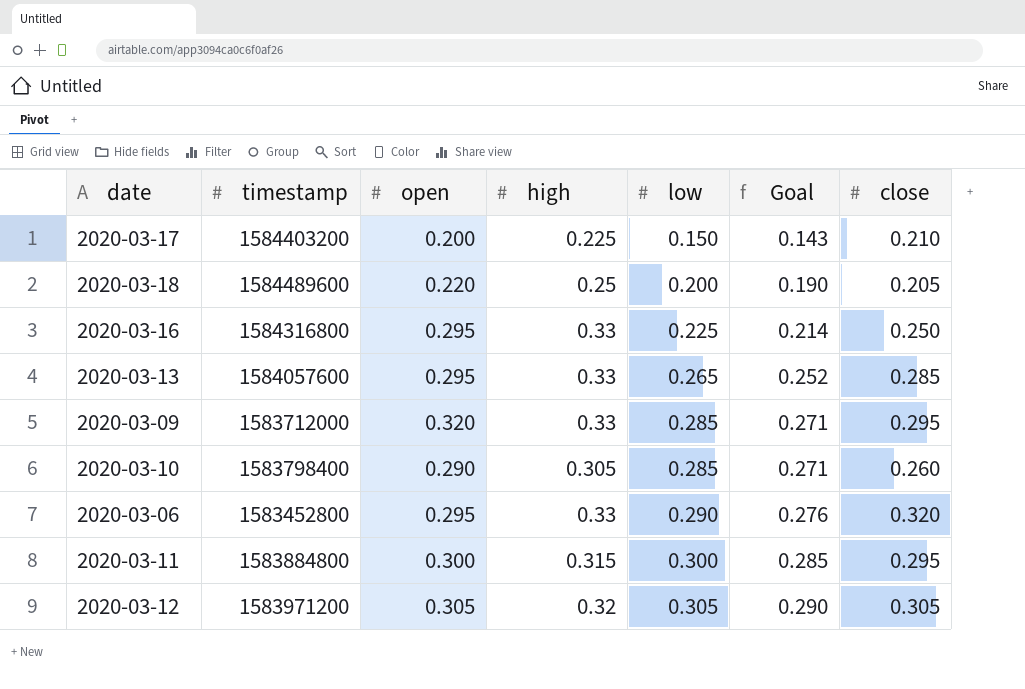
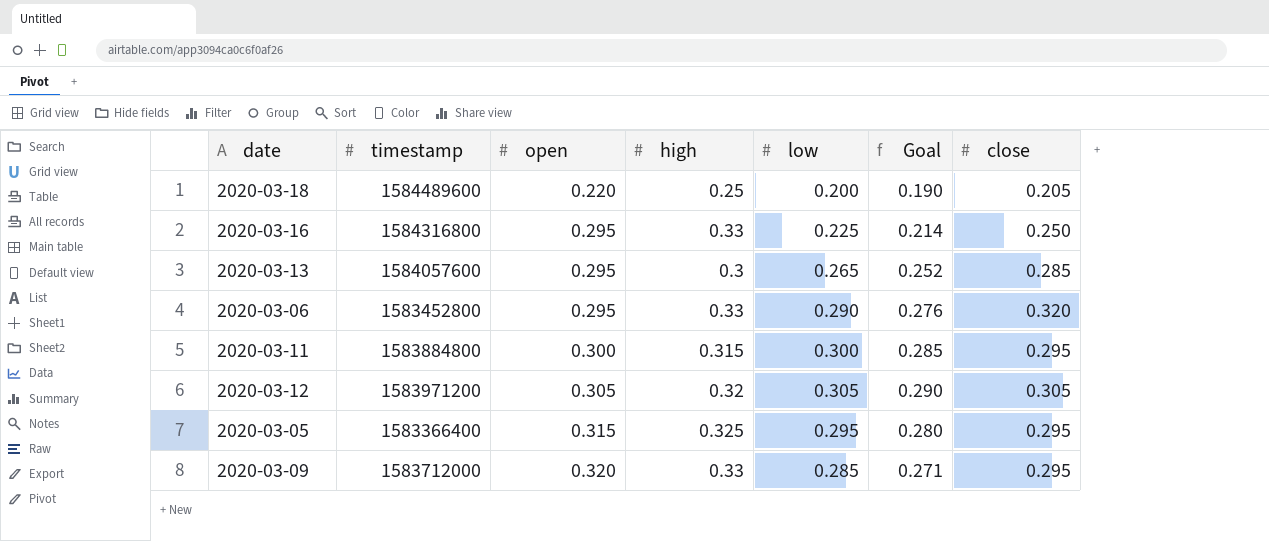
row order: low ascending -> open ascending
row 2020-03-17: 1584403200 | 0.200 | 0.225 | 0.150 | 0.143 | 0.210 -> none
row 2020-03-10: 1583798400 | 0.290 | 0.305 | 0.285 | 0.271 | 0.260 -> none
2020-03-13 | high: 0.33 -> 0.3
row 2020-03-05: none -> 1583366400 | 0.315 | 0.325 | 0.295 | 0.280 | 0.295

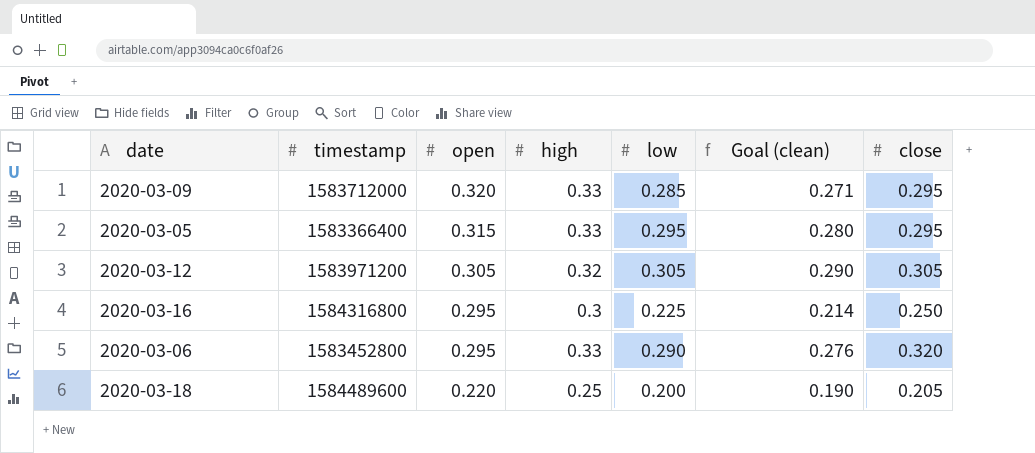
row order: open ascending -> open descending
column name: Goal -> Goal (clean)
row 2020-03-13: 1584057600 | 0.295 | 0.3 | 0.265 | 0.252 | 0.285 -> none
row 2020-03-11: 1583884800 | 0.300 | 0.315 | 0.300 | 0.285 | 0.295 -> none
2020-03-05 | high: 0.325 -> 0.33
2020-03-16 | high: 0.33 -> 0.3

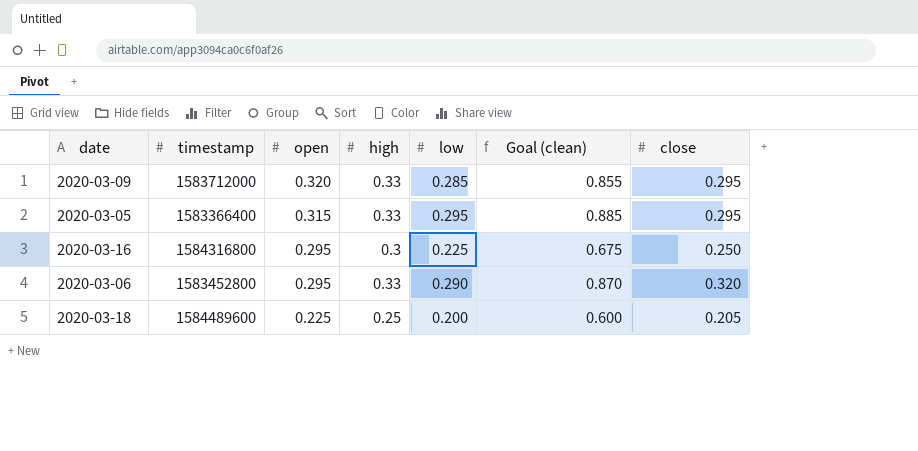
column Goal (clean) | formula: [low] * 0.95 -> [low] * 3
row 2020-03-12: 1583971200 | 0.305 | 0.32 | 0.305 | 0.290 | 0.305 -> none
2020-03-18 | open: 0.220 -> 0.225

